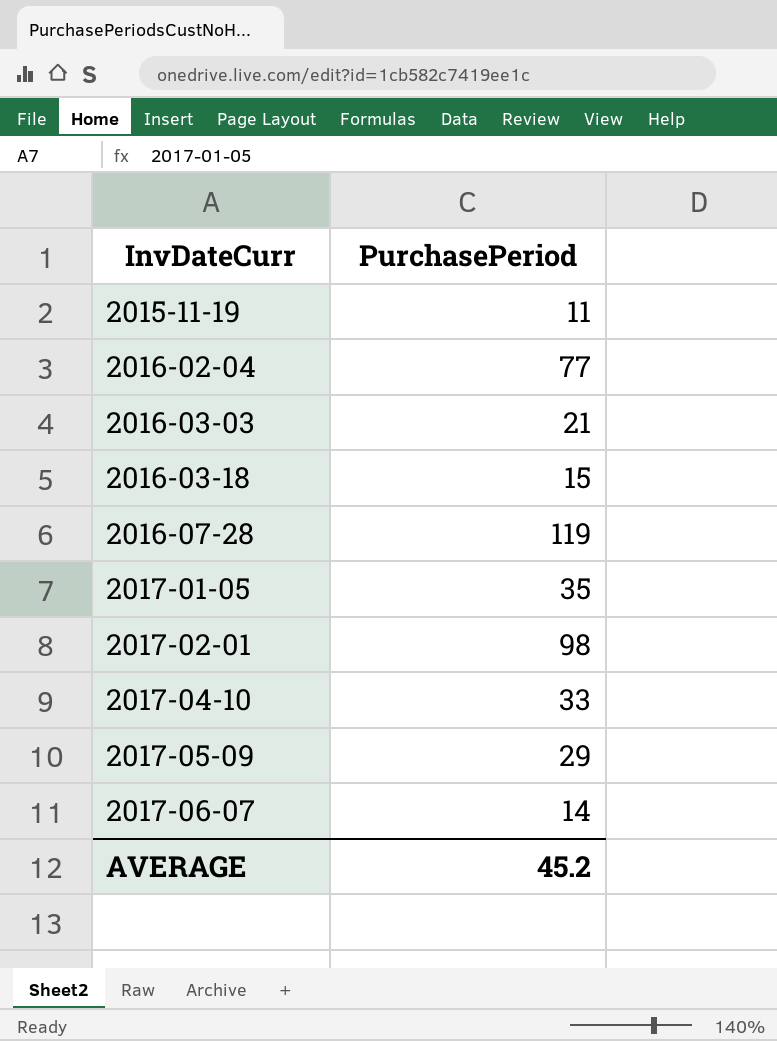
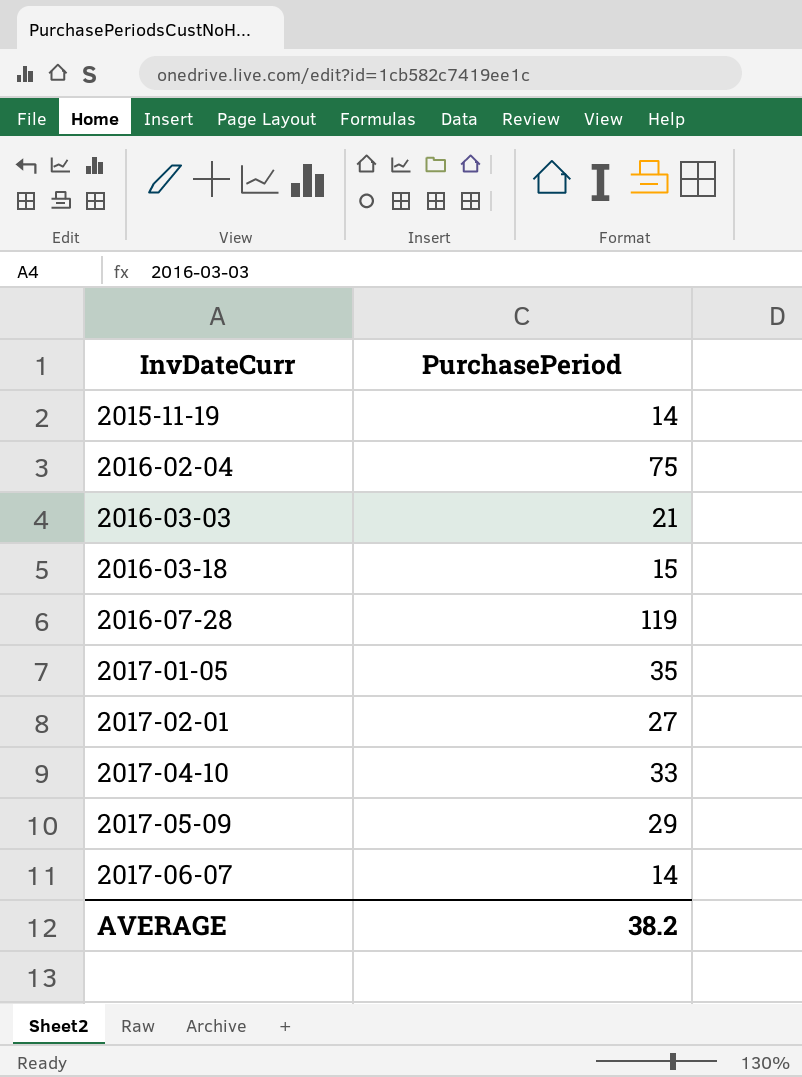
2015-11-19 | PurchasePeriod: 11 -> 14
2016-02-04 | PurchasePeriod: 77 -> 75
2017-02-01 | PurchasePeriod: 98 -> 27
AVERAGE | PurchasePeriod: 45.2 -> 38.2

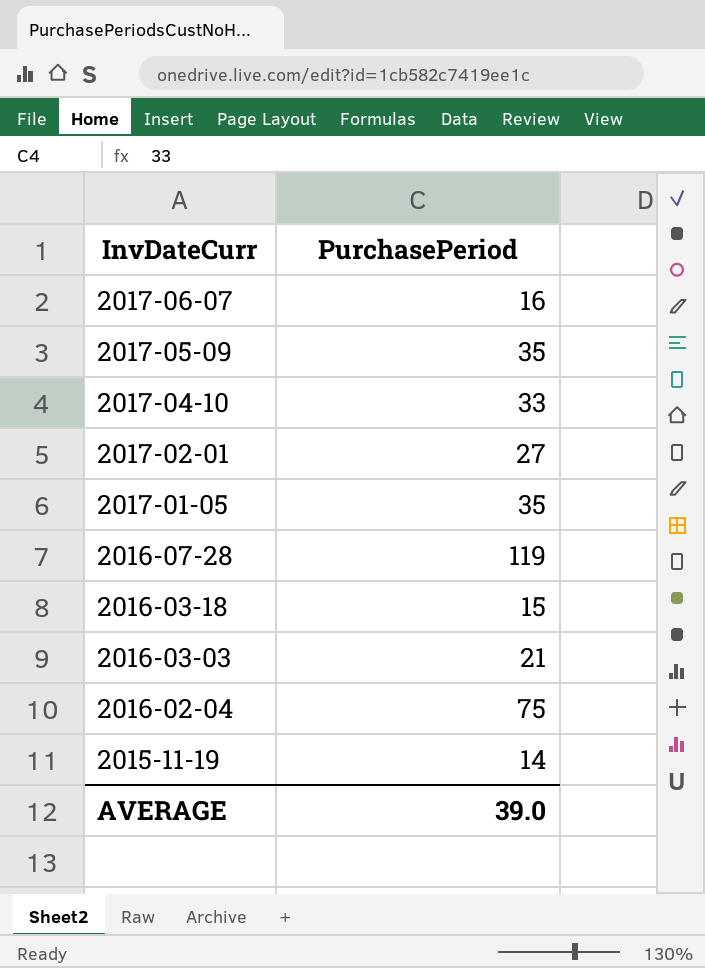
row order: InvDateCurr ascending -> InvDateCurr descending
2017-06-07 | PurchasePeriod: 14 -> 16
2017-05-09 | PurchasePeriod: 29 -> 35
AVERAGE | PurchasePeriod: 38.2 -> 39.0

